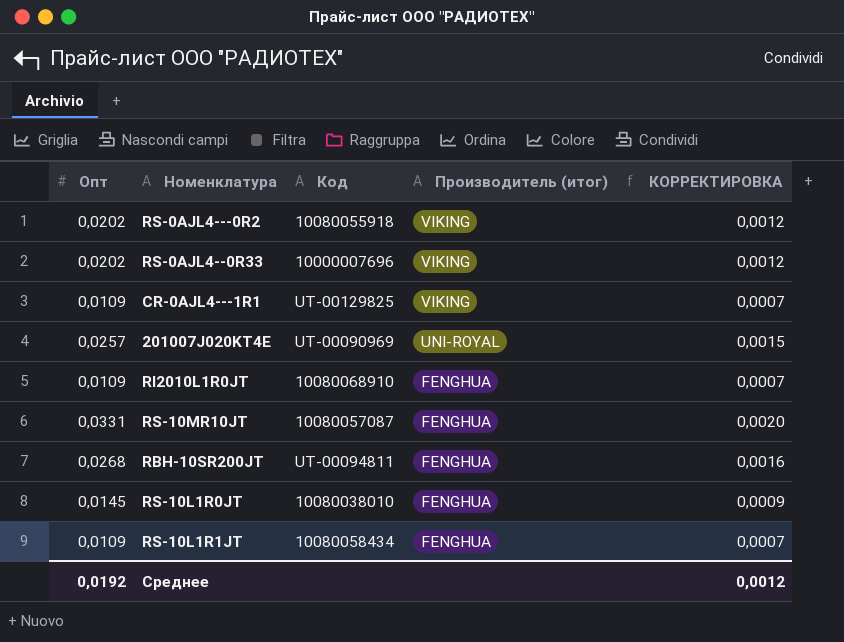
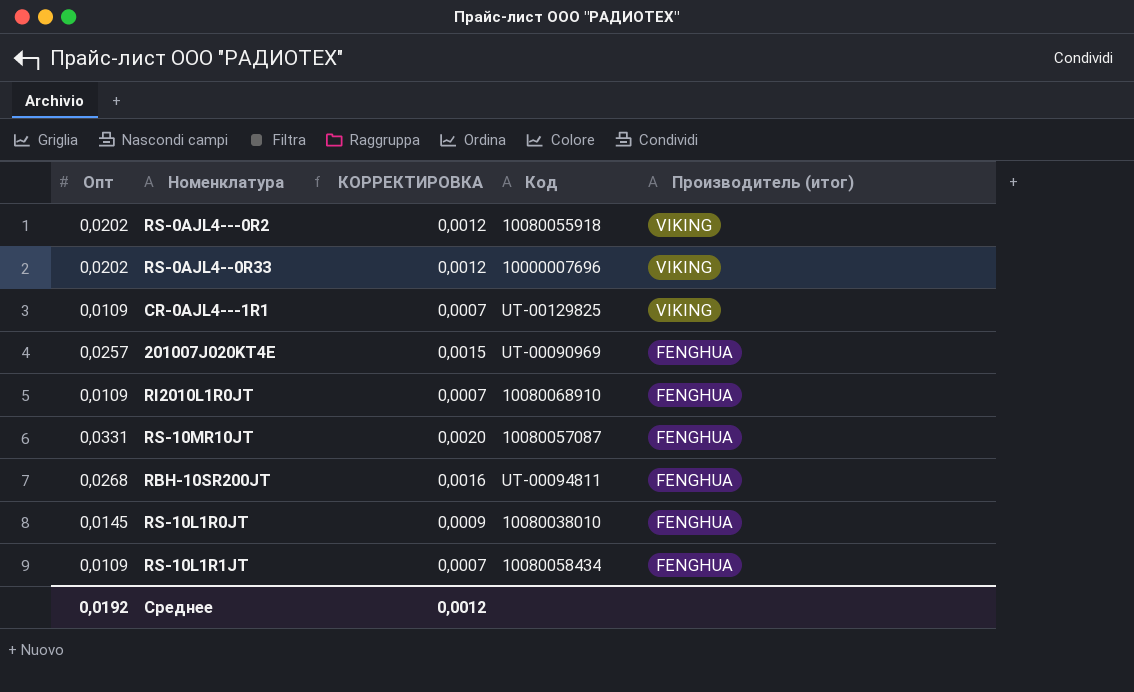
column КОРРЕКТИРОВКА | position: 5 -> 3
201007J020KT4E | Производитель (итог): UNI-ROYAL -> FENGHUA

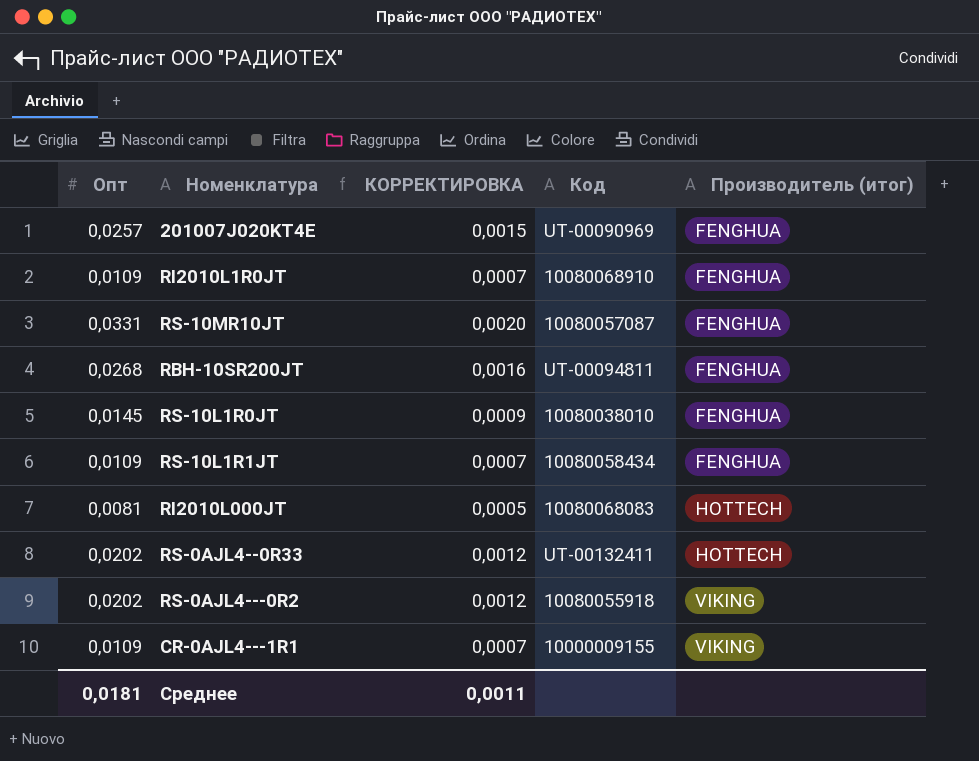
row order: Производитель (итог) descending -> Производитель (итог) ascending
row RI2010L000JT: none -> 0,0081 | 0,0005 | 10080068083 | HOTTECH
RS-0AJL4--0R33 | Код: 10000007696 -> UT-00132411
RS-0AJL4--0R33 | Производитель (итог): VIKING -> HOTTECH
CR-0AJL4---1R1 | Код: UT-00129825 -> 10000009155
Среднее | Опт: 0,0192 -> 0,0181
Среднее | КОРРЕКТИРОВКА: 0,0012 -> 0,0011

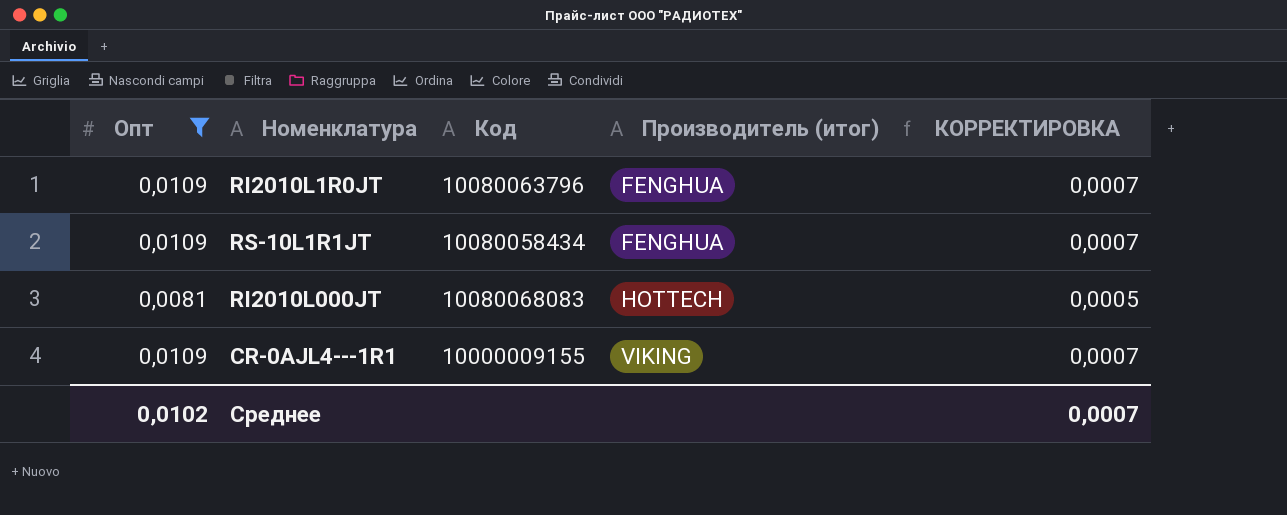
filter: none -> Опт <= 0,0109
column КОРРЕКТИРОВКА | position: 3 -> 5
RI2010L1R0JT | Код: 10080068910 -> 10080063796
Среднее | Опт: 0,0181 -> 0,0102
Среднее | КОРРЕКТИРОВКА: 0,0011 -> 0,0007

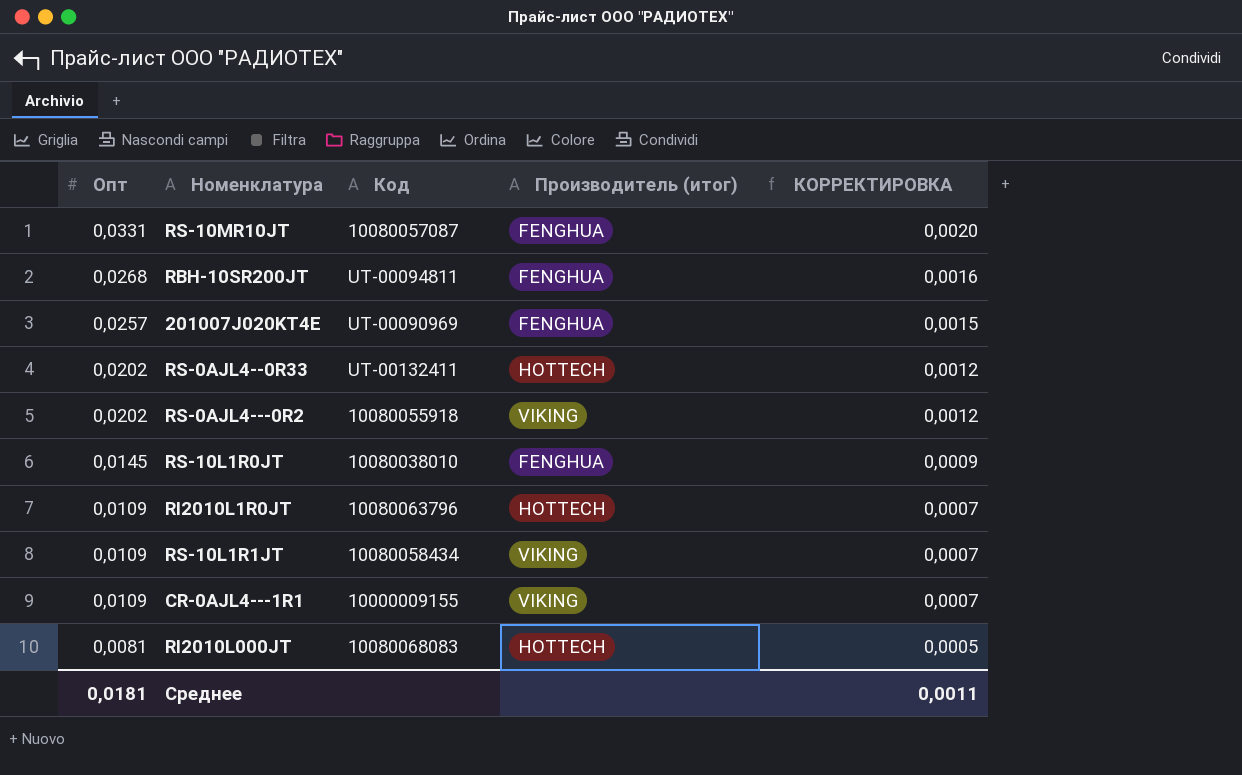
filter: Опт <= 0,0109 -> none
row order: Производитель (итог) ascending -> Опт descending
RI2010L1R0JT | Производитель (итог): FENGHUA -> HOTTECH
RS-10L1R1JT | Производитель (итог): FENGHUA -> VIKING
Среднее | Опт: 0,0102 -> 0,0181
Среднее | КОРРЕКТИРОВКА: 0,0007 -> 0,0011

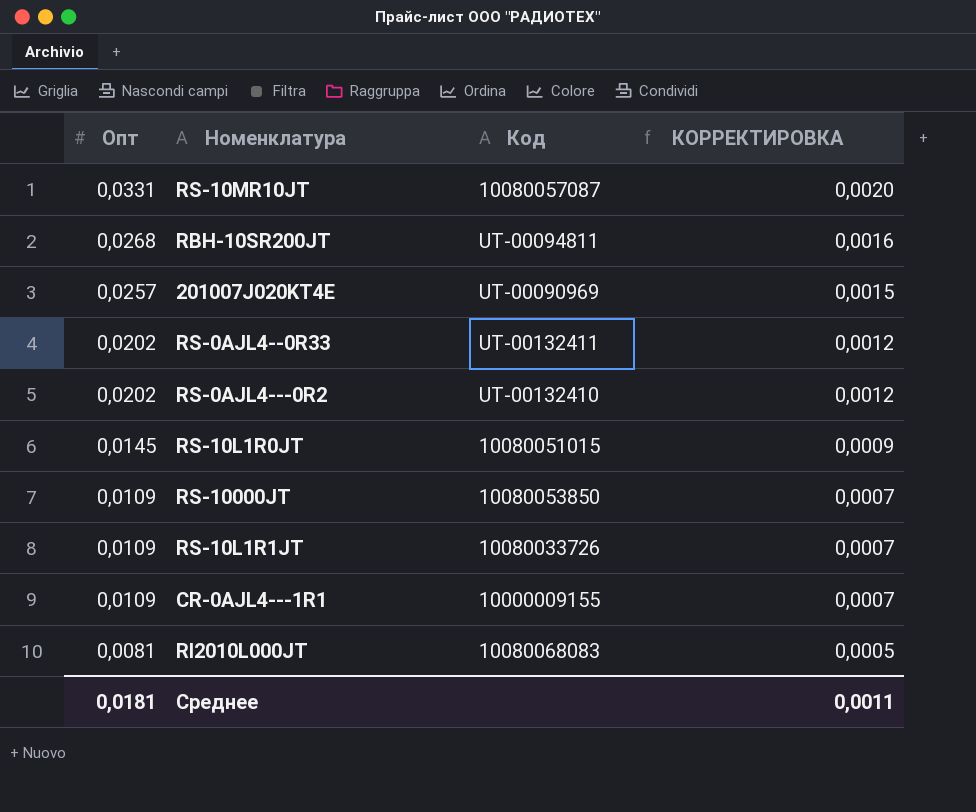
column Производитель (итог) | position: 4 -> none
row RI2010L1R0JT: 0,0109 | 10080063796 | HOTTECH | 0,0007 -> none
RS-0AJL4---0R2 | Код: 10080055918 -> UT-00132410
RS-10L1R0JT | Код: 10080038010 -> 10080051015
row RS-10000JT: none -> 0,0109 | 10080053850 | 0,0007
RS-10L1R1JT | Код: 10080058434 -> 10080033726

